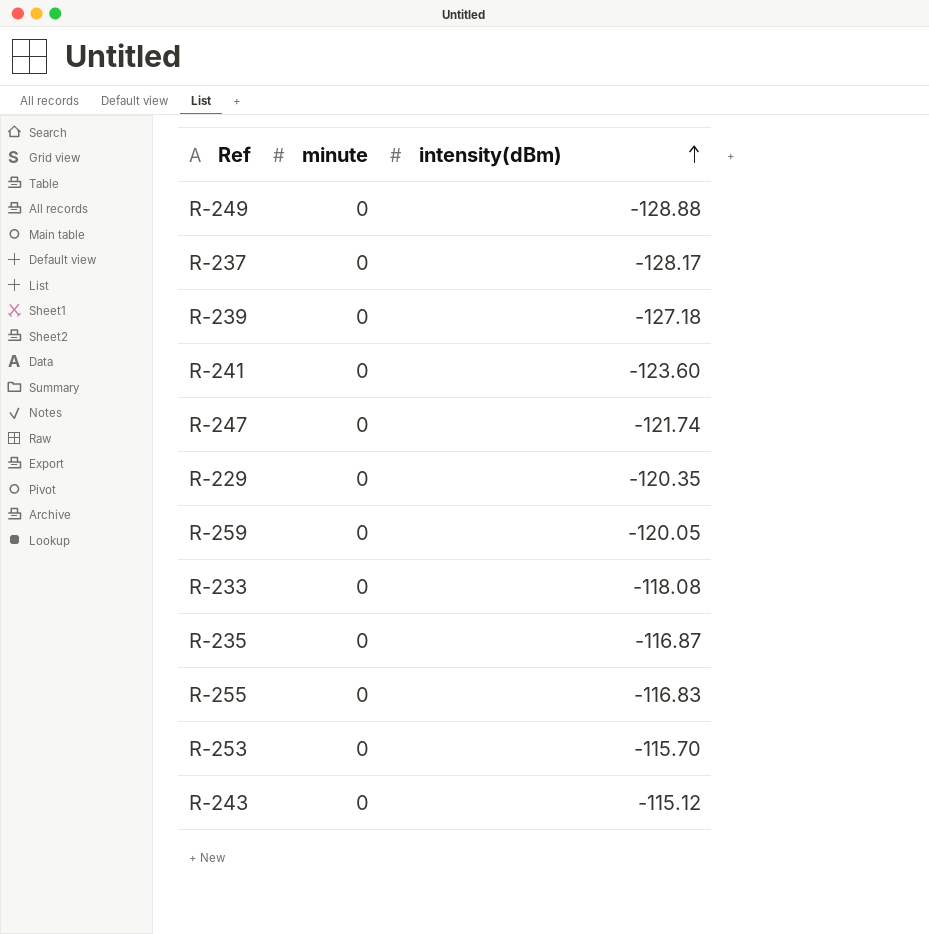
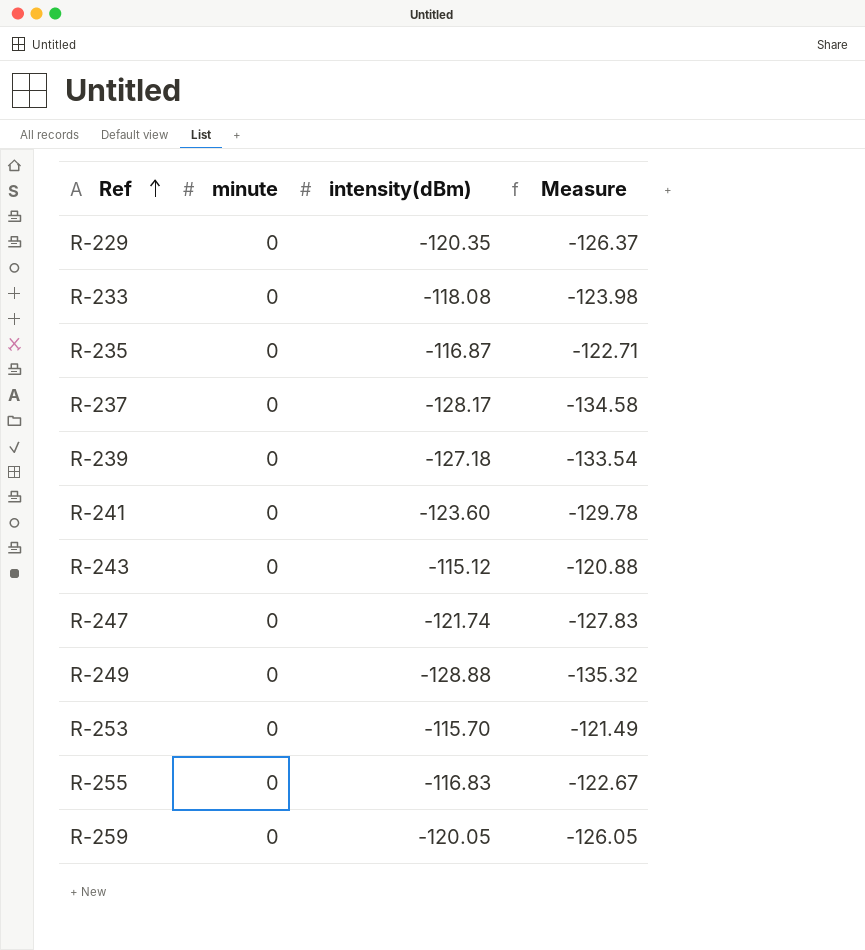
row order: intensity(dBm) ascending -> Ref ascending
column Measure | formula: none -> [intensity(dBm)] * 1.05

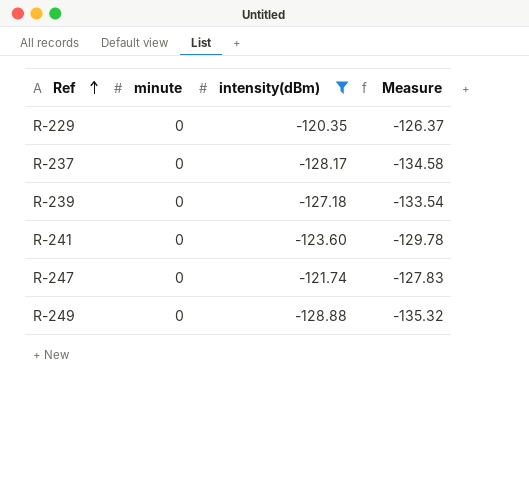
filter: none -> intensity(dBm) <= -120.35

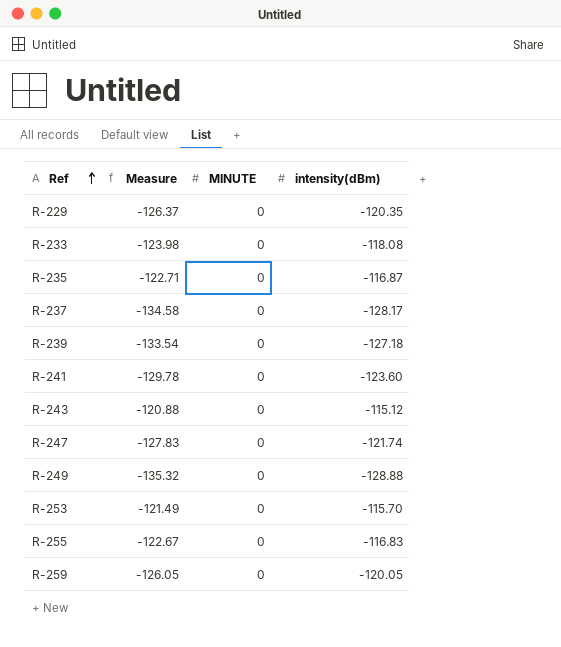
filter: intensity(dBm) <= -120.35 -> none
column Measure | position: 4 -> 2
column name: minute -> MINUTE

